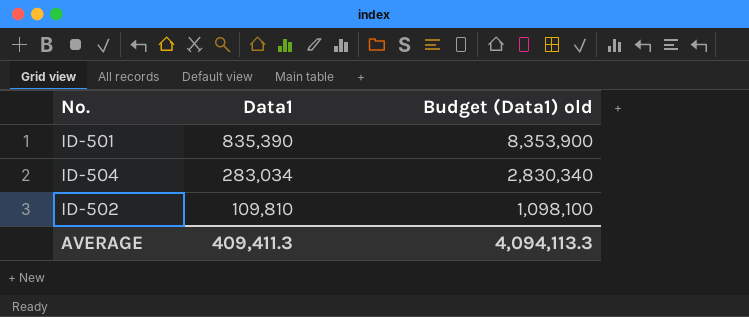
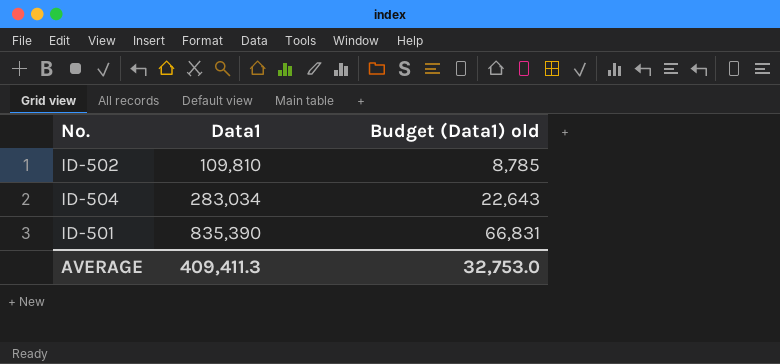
row order: Data1 descending -> Data1 ascending
column Budget (Data1) old | formula: [Data1] * 10 -> [Data1] * 0.08
AVERAGE | Budget (Data1) old: 4,094,113.3 -> 32,753.0

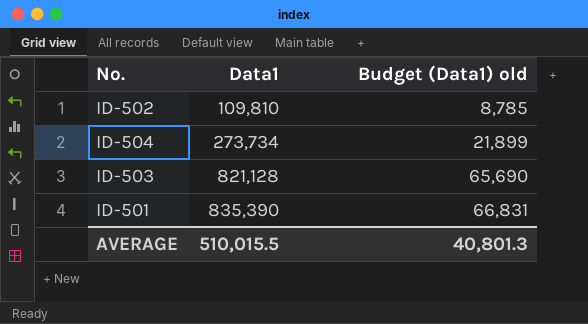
ID-504 | Data1: 283,034 -> 273,734
ID-504 | Budget (Data1) old: 22,643 -> 21,899
row ID-503: none -> 821,128 | 65,690
AVERAGE | Data1: 409,411.3 -> 510,015.5
AVERAGE | Budget (Data1) old: 32,753.0 -> 40,801.3

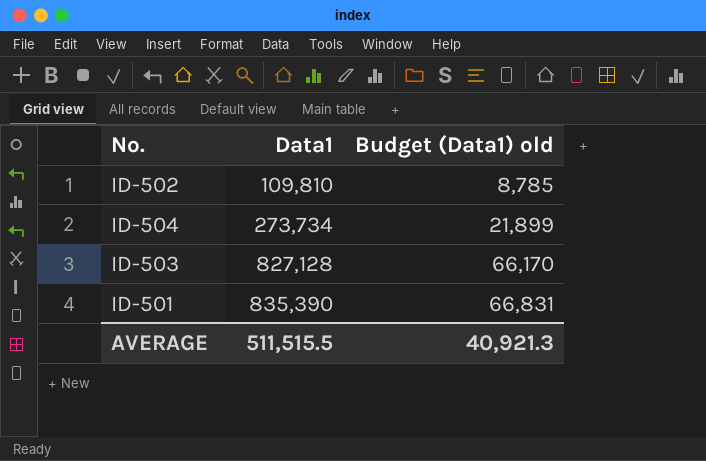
ID-503 | Data1: 821,128 -> 827,128
ID-503 | Budget (Data1) old: 65,690 -> 66,170
AVERAGE | Data1: 510,015.5 -> 511,515.5
AVERAGE | Budget (Data1) old: 40,801.3 -> 40,921.3

